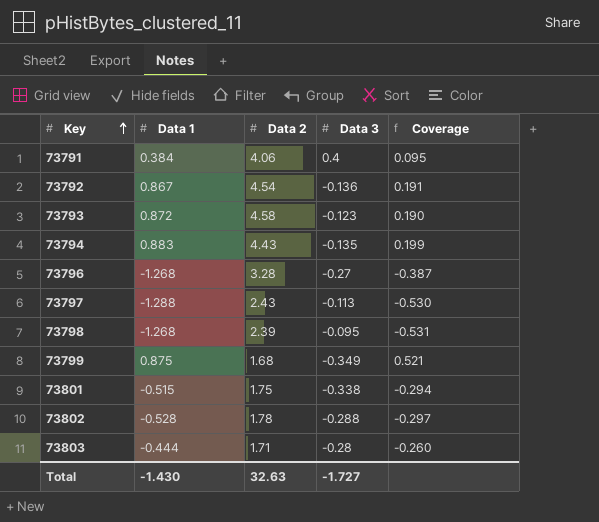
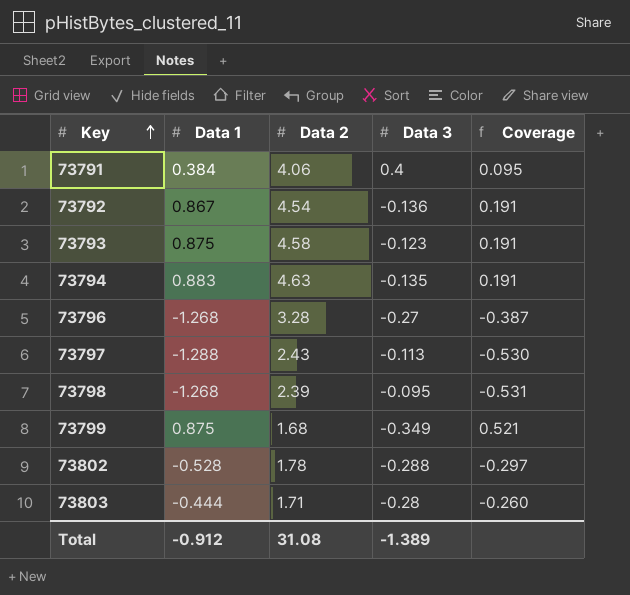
row 73801: -0.515 | 1.75 | -0.338 | -0.294 -> none
73793 | Data 1: 0.872 -> 0.875
73793 | Coverage: 0.190 -> 0.191
73794 | Data 2: 4.43 -> 4.63
73794 | Coverage: 0.199 -> 0.191
Total | Data 1: -1.430 -> -0.912
Total | Data 2: 32.63 -> 31.08
Total | Data 3: -1.727 -> -1.389

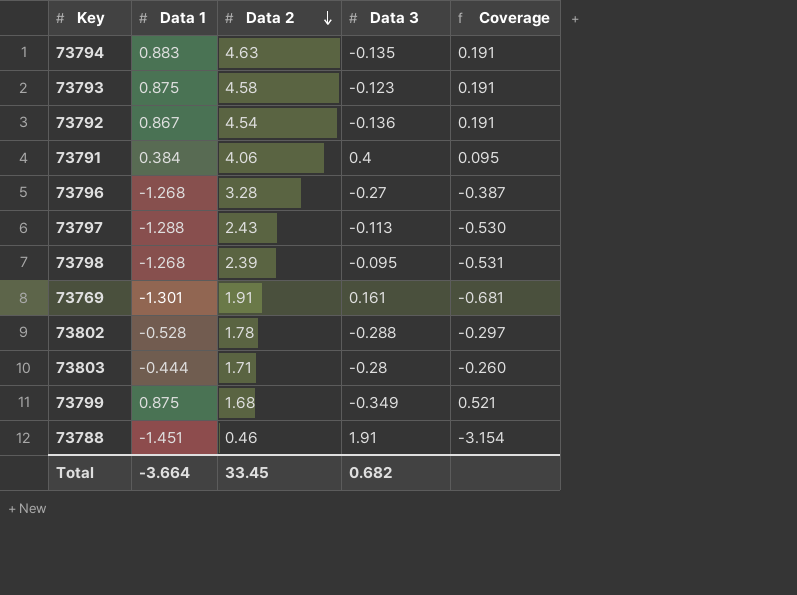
row order: Key ascending -> Data 2 descending
row 73769: none -> -1.301 | 1.91 | 0.161 | -0.681
row 73788: none -> -1.451 | 0.46 | 1.91 | -3.154
Total | Data 1: -0.912 -> -3.664
Total | Data 2: 31.08 -> 33.45
Total | Data 3: -1.389 -> 0.682

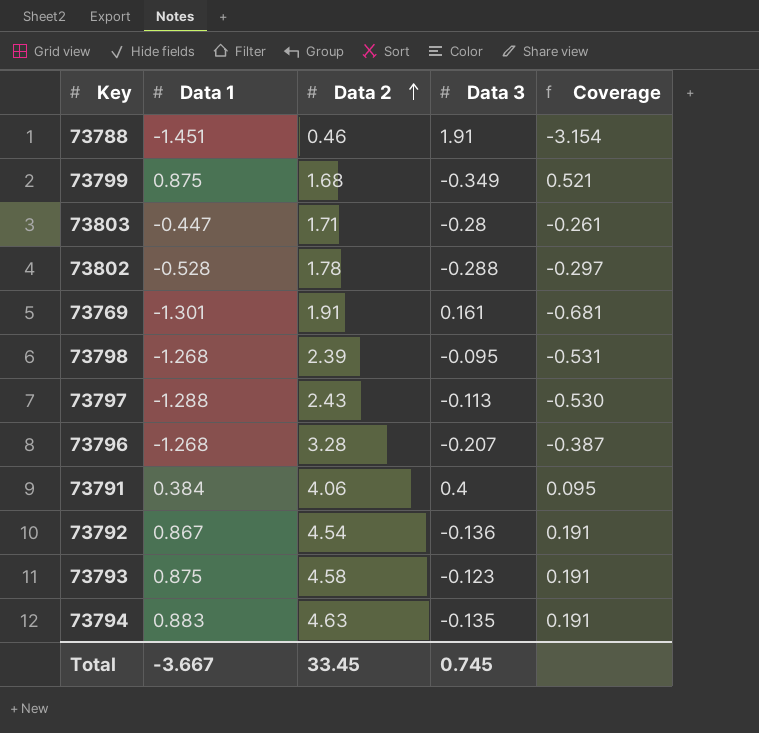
row order: Data 2 descending -> Data 2 ascending
73803 | Data 1: -0.444 -> -0.447
73803 | Coverage: -0.260 -> -0.261
73796 | Data 3: -0.27 -> -0.207
Total | Data 1: -3.664 -> -3.667
Total | Data 3: 0.682 -> 0.745

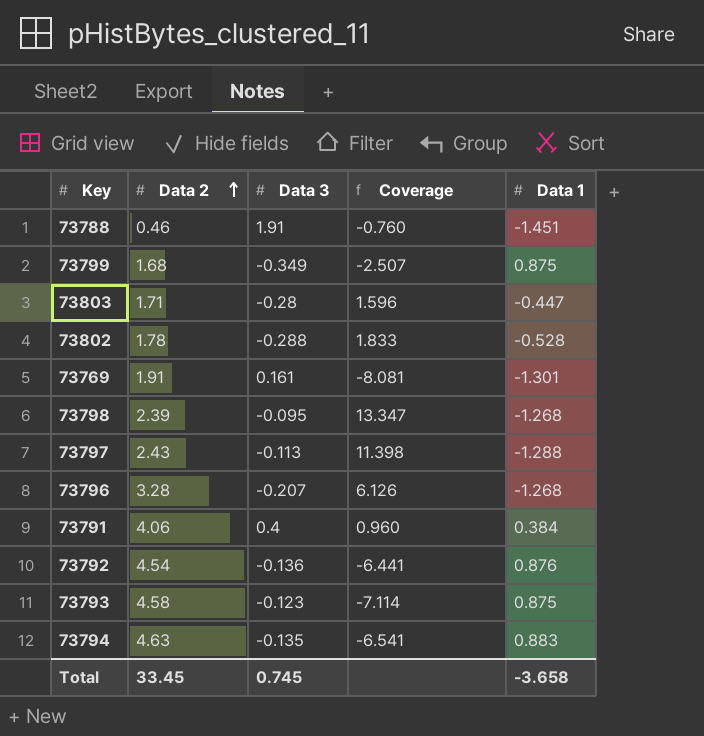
column Coverage | formula: [Data 1] / [Data 2] -> [Data 1] / [Data 3]
column Data 1 | position: 2 -> 5
73792 | Data 1: 0.867 -> 0.876
Total | Data 1: -3.667 -> -3.658

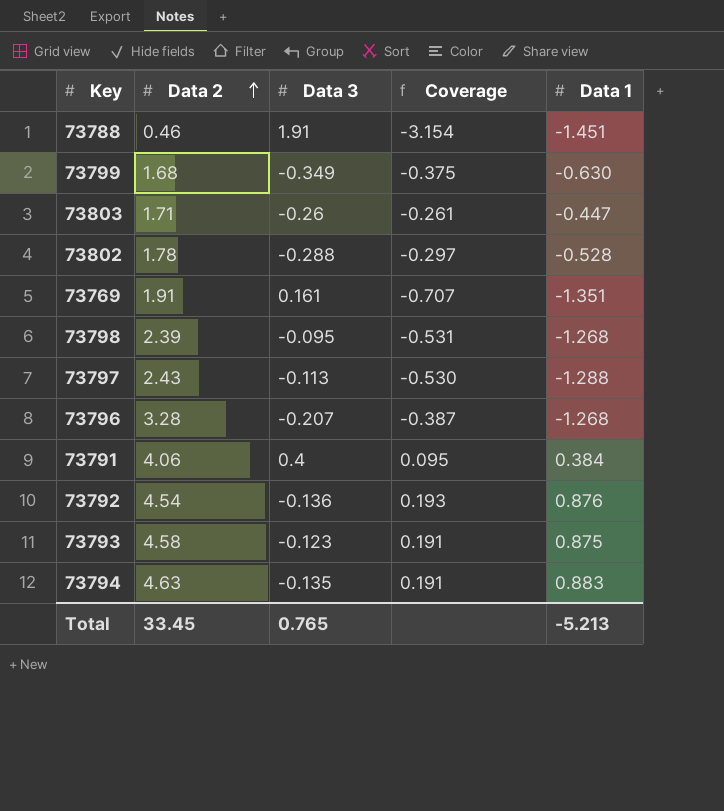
column Coverage | formula: [Data 1] / [Data 3] -> [Data 1] / [Data 2]
73799 | Data 1: 0.875 -> -0.630
73803 | Data 3: -0.28 -> -0.26
73769 | Data 1: -1.301 -> -1.351
Total | Data 3: 0.745 -> 0.765
Total | Data 1: -3.658 -> -5.213

